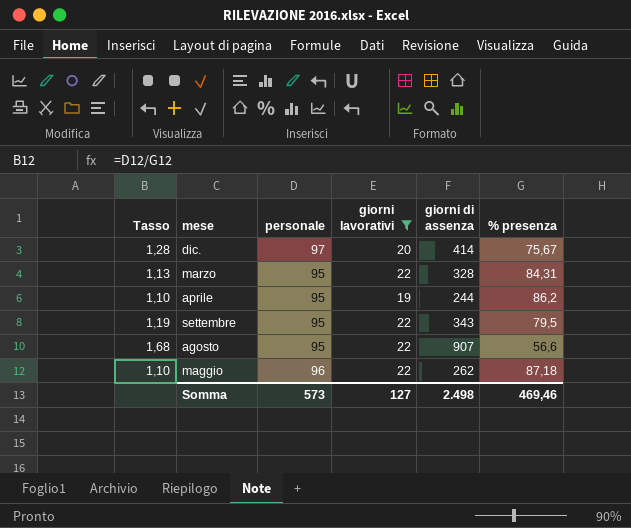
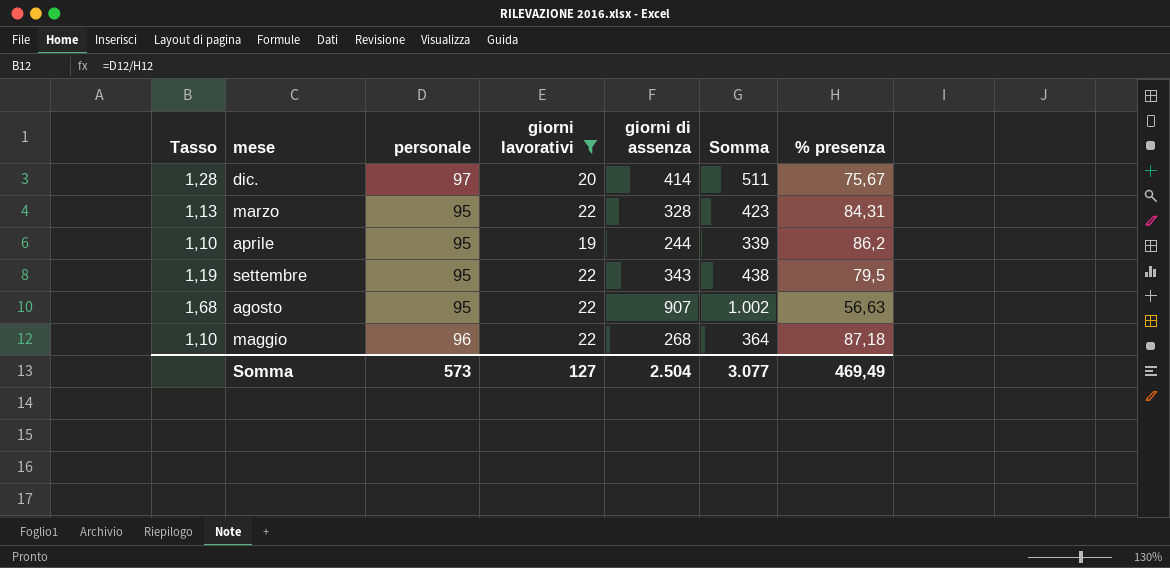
column Somma | formula: none -> [personale] + [giorni di assenza]
agosto | % presenza: 56,6 -> 56,63
maggio | giorni di assenza: 262 -> 268
Somma | giorni di assenza: 2.498 -> 2.504
Somma | % presenza: 469,46 -> 469,49

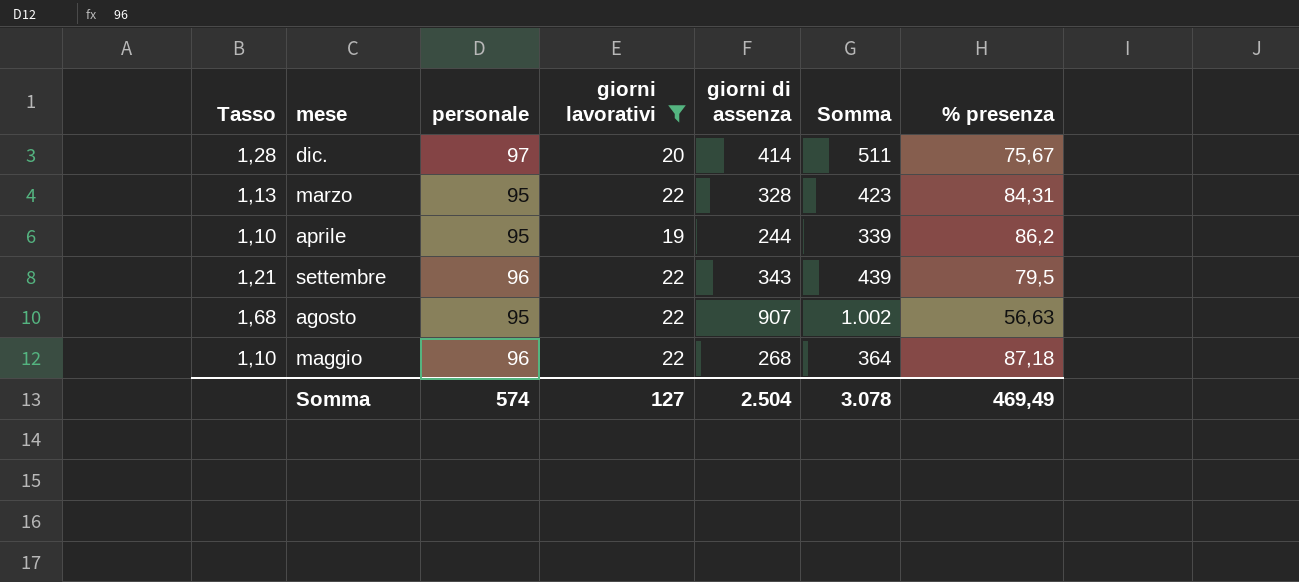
settembre | Tasso: 1,19 -> 1,21
settembre | personale: 95 -> 96
settembre | Somma: 438 -> 439
Somma | personale: 573 -> 574
Somma | Somma: 3.077 -> 3.078

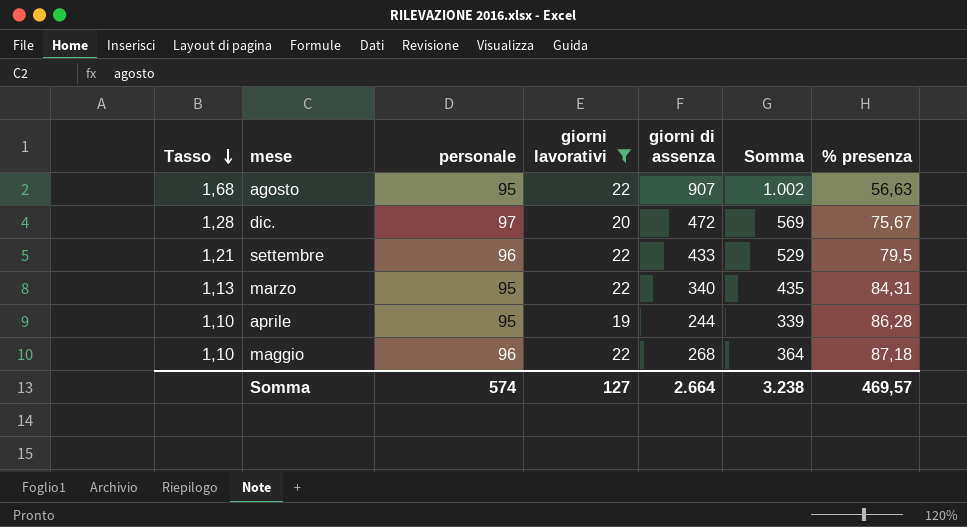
row order: none -> Tasso descending
dic. | giorni di assenza: 414 -> 472
dic. | Somma: 511 -> 569
settembre | giorni di assenza: 343 -> 433
settembre | Somma: 439 -> 529
marzo | giorni di assenza: 328 -> 340
marzo | Somma: 423 -> 435
aprile | % presenza: 86,2 -> 86,28
Somma | giorni di assenza: 2.504 -> 2.664
Somma | Somma: 3.078 -> 3.238
Somma | % presenza: 469,49 -> 469,57

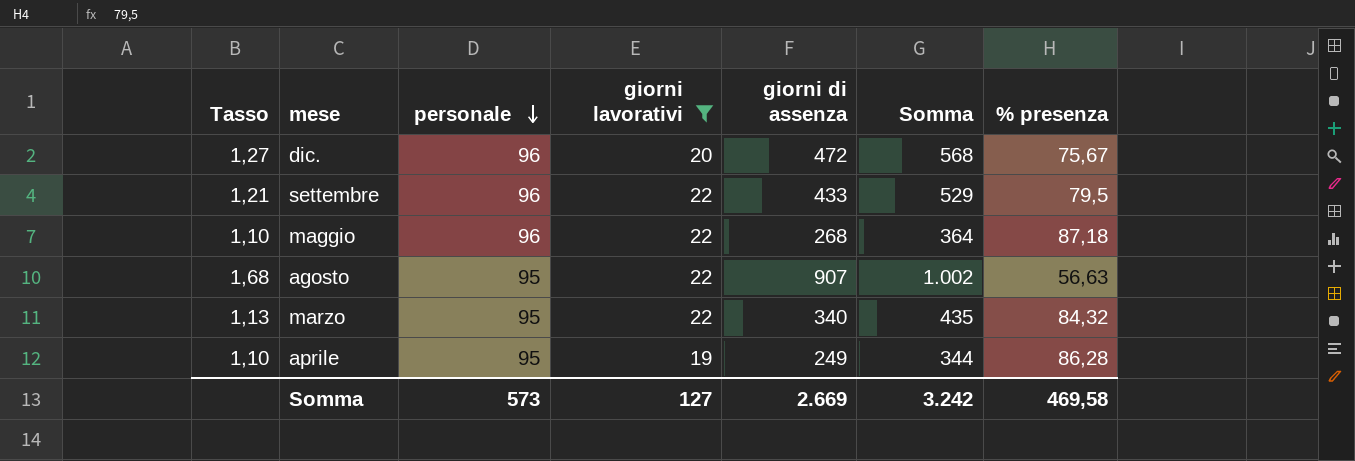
row order: Tasso descending -> personale descending
dic. | Tasso: 1,28 -> 1,27
dic. | personale: 97 -> 96
dic. | Somma: 569 -> 568
marzo | % presenza: 84,31 -> 84,32
aprile | giorni di assenza: 244 -> 249
aprile | Somma: 339 -> 344
Somma | personale: 574 -> 573
Somma | giorni di assenza: 2.664 -> 2.669
Somma | Somma: 3.238 -> 3.242
Somma | % presenza: 469,57 -> 469,58

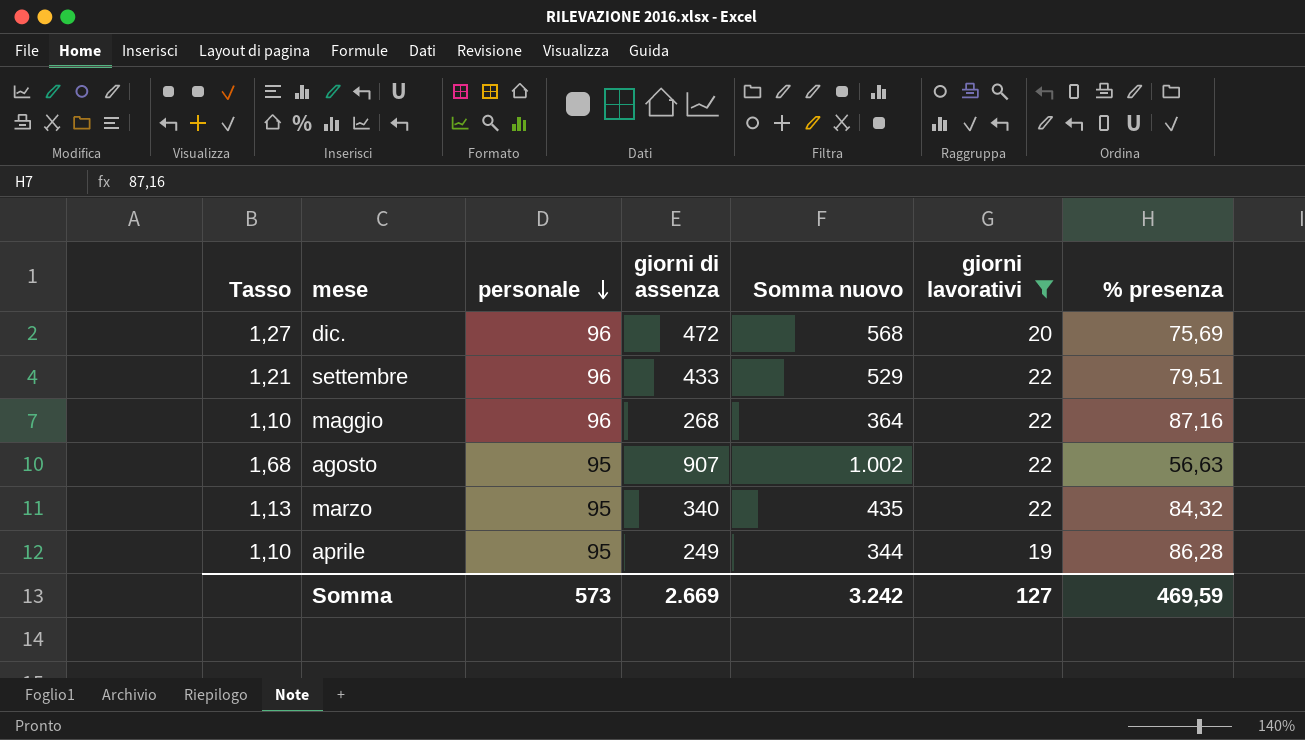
column name: Somma -> Somma nuovo
column giorni lavorativi | position: 4 -> 6
dic. | % presenza: 75,67 -> 75,69
settembre | % presenza: 79,5 -> 79,51
maggio | % presenza: 87,18 -> 87,16
Somma | % presenza: 469,58 -> 469,59

